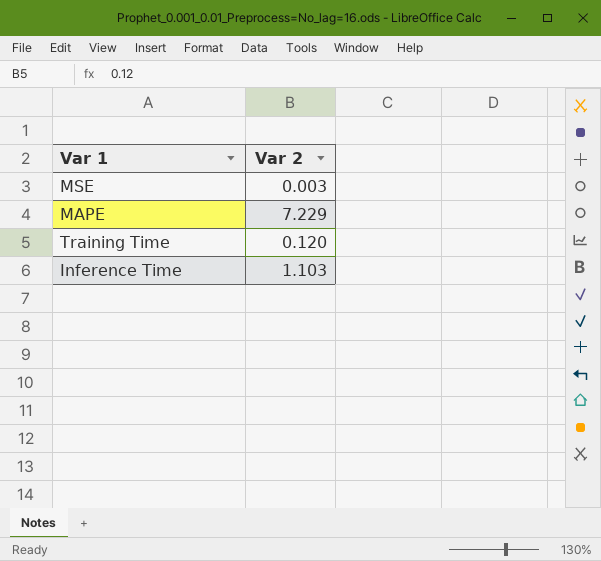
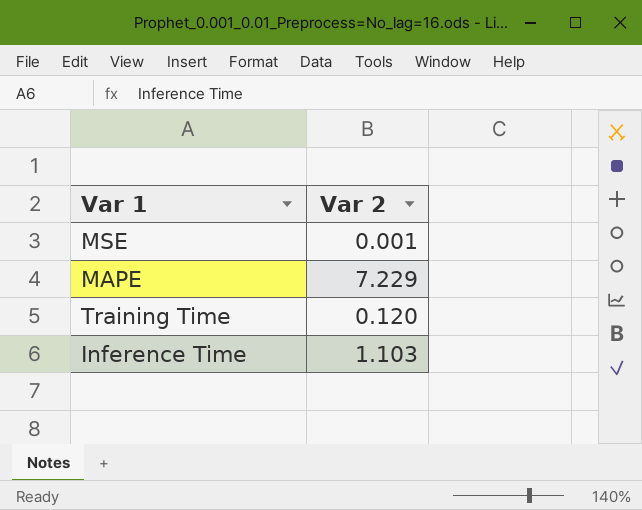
MSE | Var 2: 0.003 -> 0.001

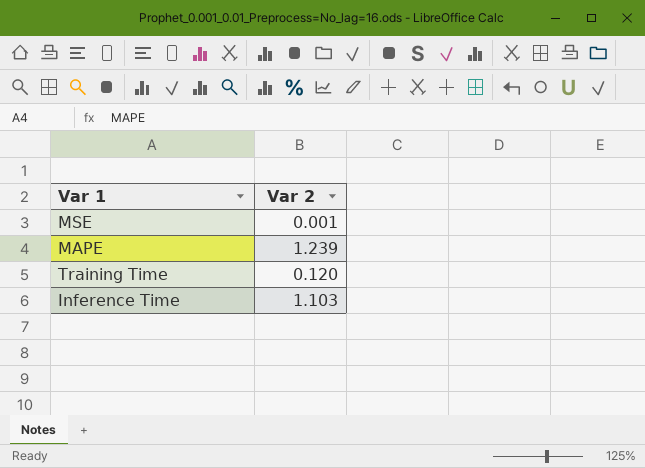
MAPE | Var 2: 7.229 -> 1.239

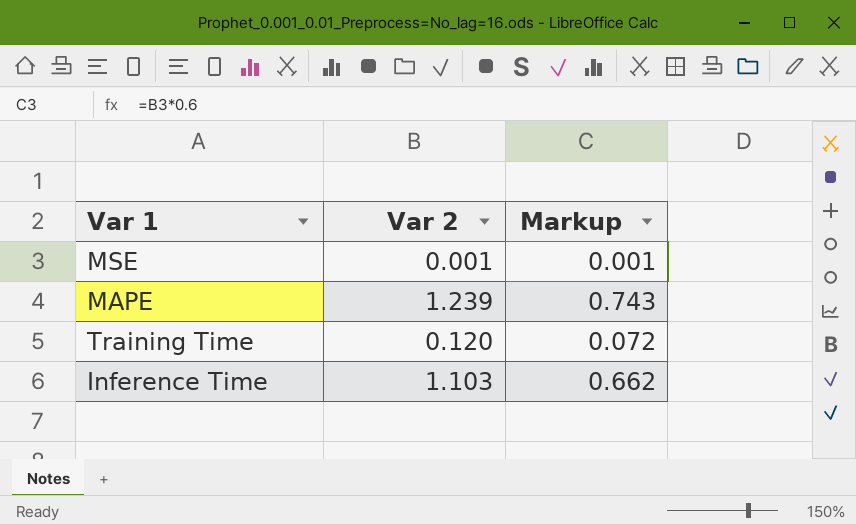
column Markup | formula: none -> [Var 2] * 0.6

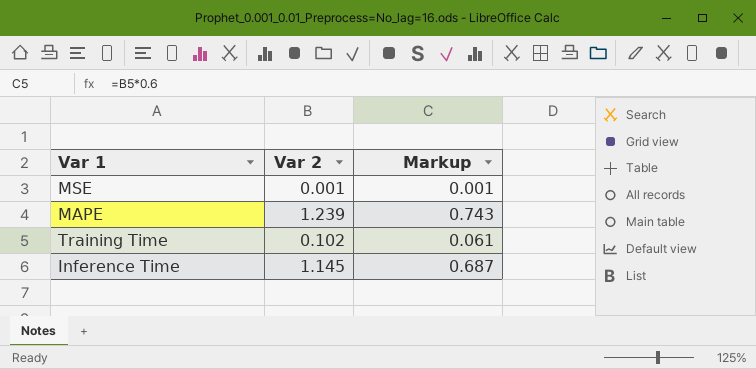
Training Time | Var 2: 0.120 -> 0.102
Training Time | Markup: 0.072 -> 0.061
Inference Time | Var 2: 1.103 -> 1.145
Inference Time | Markup: 0.662 -> 0.687

